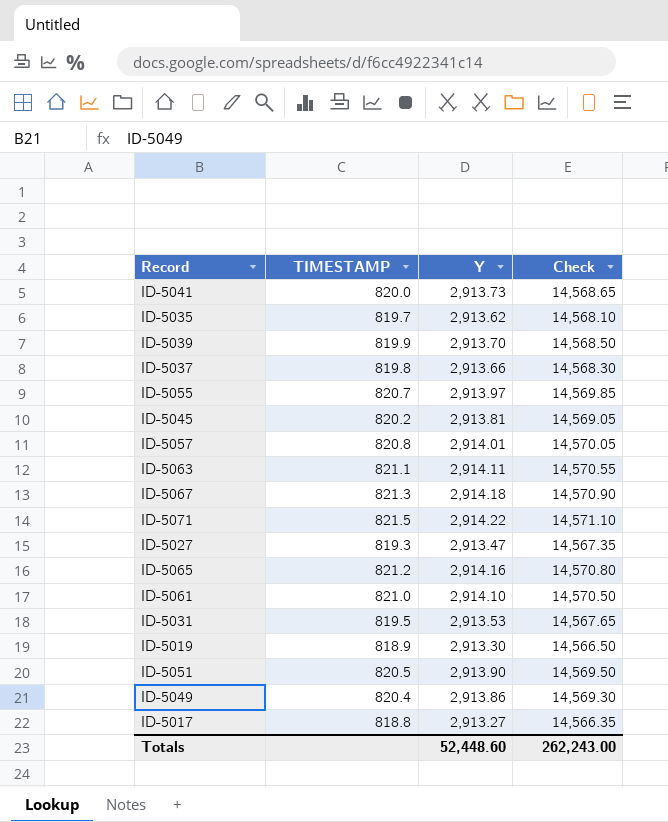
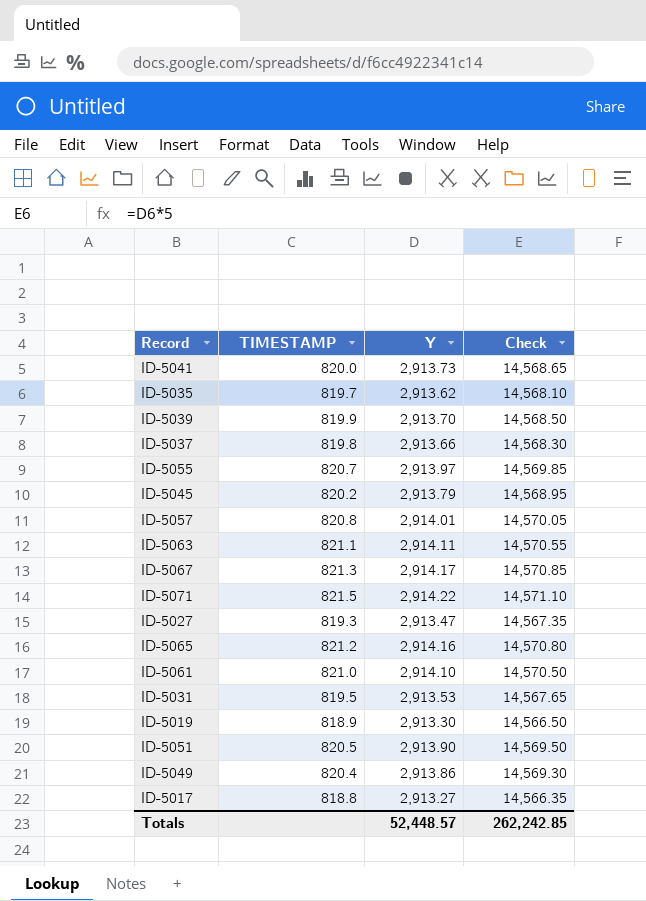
ID-5045 | Y: 2,913.81 -> 2,913.79
ID-5045 | Check: 14,569.05 -> 14,568.95
ID-5067 | Y: 2,914.18 -> 2,914.17
ID-5067 | Check: 14,570.90 -> 14,570.85
Totals | Y: 52,448.60 -> 52,448.57
Totals | Check: 262,243.00 -> 262,242.85

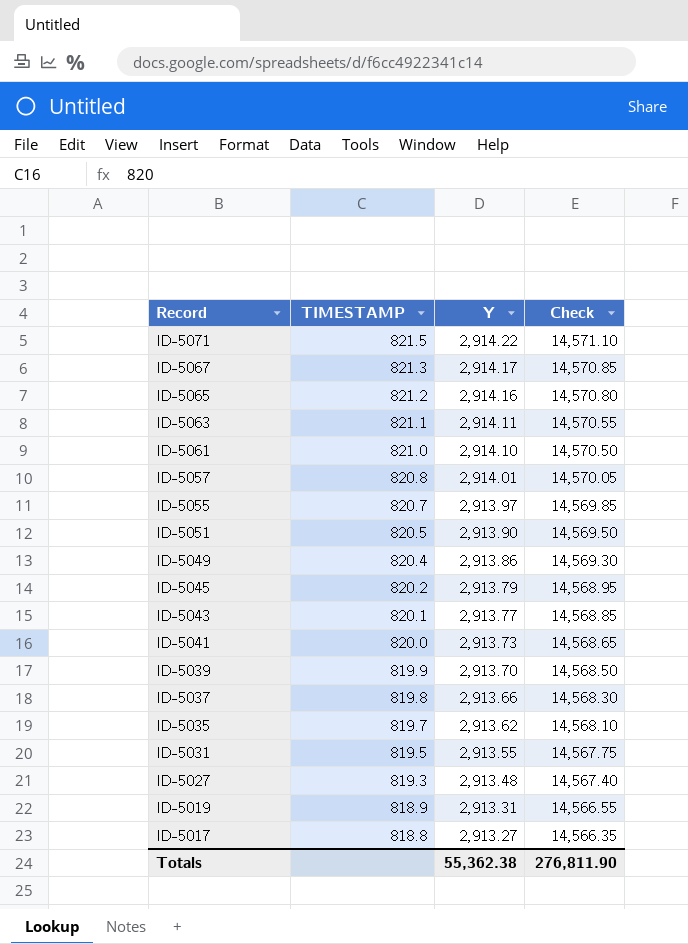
row order: none -> Record descending
row ID-5043: none -> 820.1 | 2,913.77 | 14,568.85
ID-5031 | Y: 2,913.53 -> 2,913.55
ID-5031 | Check: 14,567.65 -> 14,567.75
ID-5027 | Y: 2,913.47 -> 2,913.48
ID-5027 | Check: 14,567.35 -> 14,567.40
ID-5019 | Y: 2,913.30 -> 2,913.31
ID-5019 | Check: 14,566.50 -> 14,566.55
Totals | Y: 52,448.57 -> 55,362.38
Totals | Check: 262,242.85 -> 276,811.90

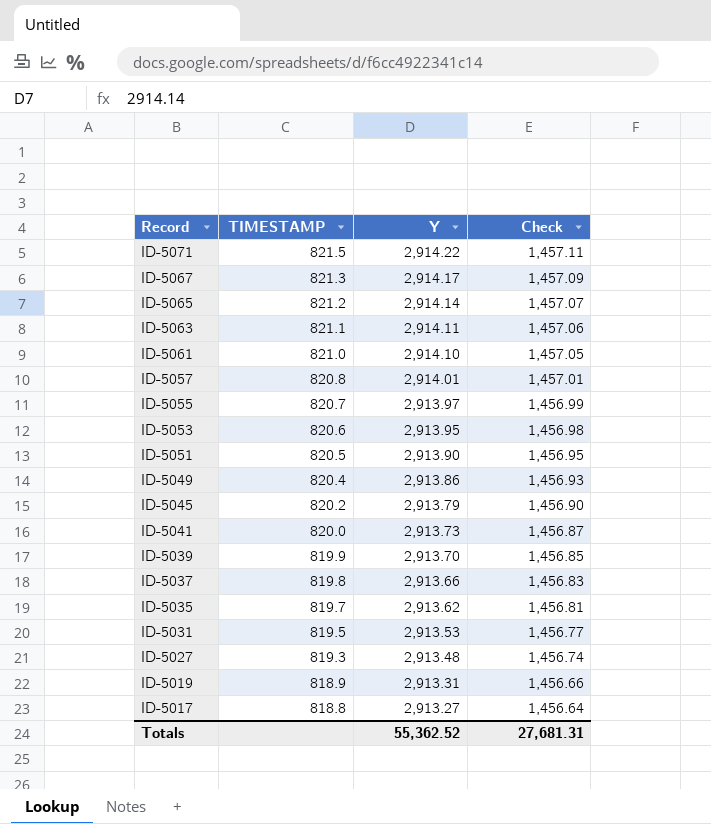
column Check | formula: [Y] * 5 -> [Y] * 0.5
row ID-5043: 820.1 | 2,913.77 | 14,568.85 -> none
ID-5065 | Y: 2,914.16 -> 2,914.14
row ID-5053: none -> 820.6 | 2,913.95 | 1,456.98
ID-5031 | Y: 2,913.55 -> 2,913.53
Totals | Y: 55,362.38 -> 55,362.52
Totals | Check: 276,811.90 -> 27,681.31

